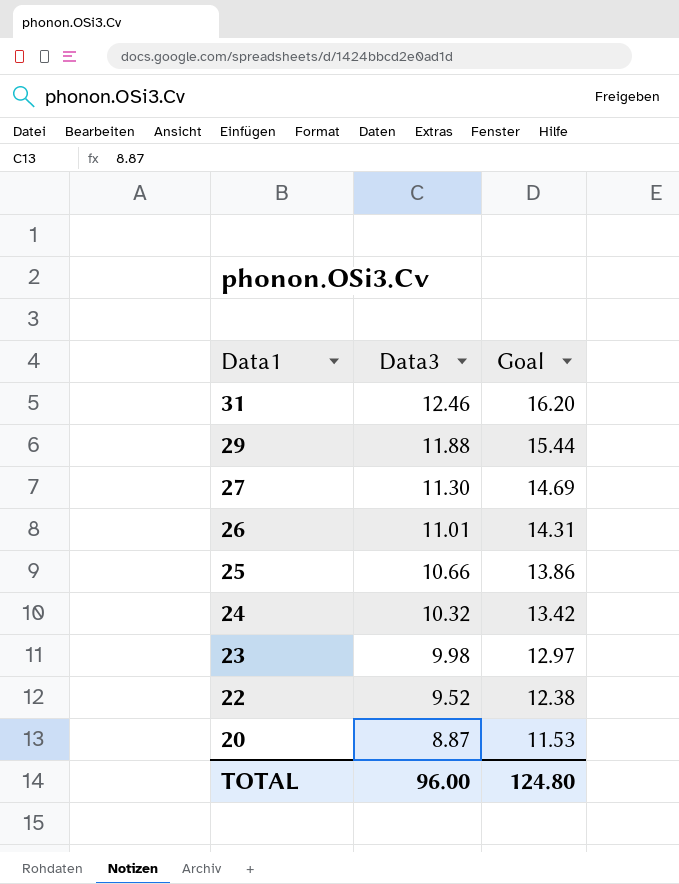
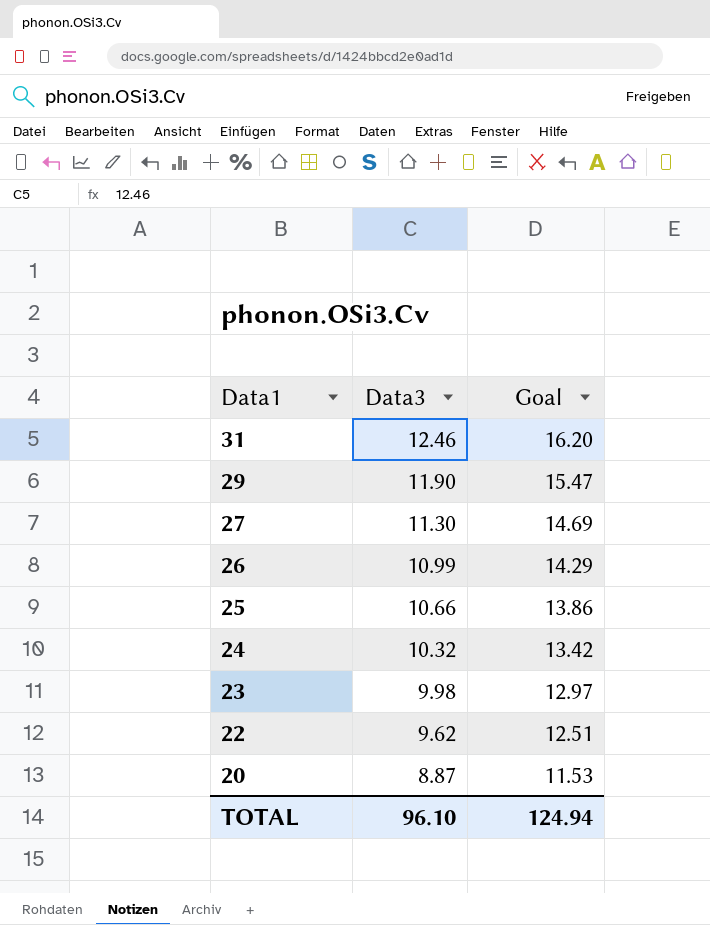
29 | Data3: 11.88 -> 11.90
29 | Goal: 15.44 -> 15.47
26 | Data3: 11.01 -> 10.99
26 | Goal: 14.31 -> 14.29
22 | Data3: 9.52 -> 9.62
22 | Goal: 12.38 -> 12.51
TOTAL | Data3: 96.00 -> 96.10
TOTAL | Goal: 124.80 -> 124.94

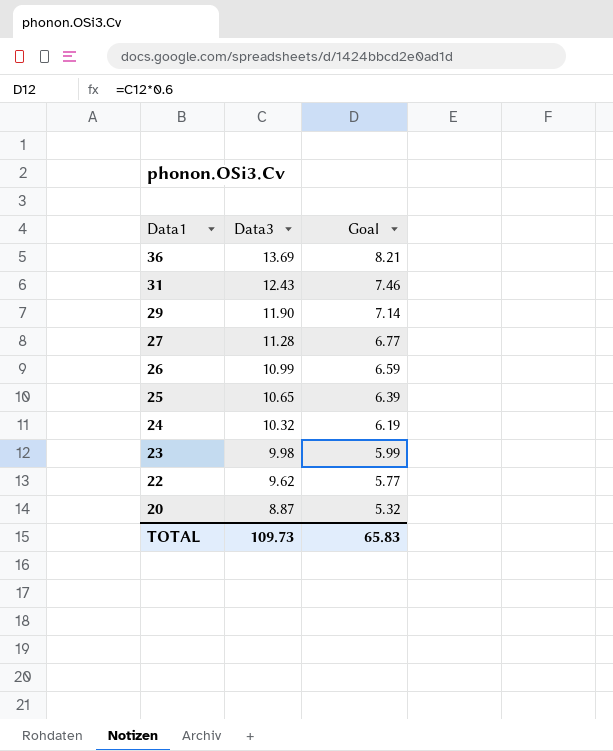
column Goal | formula: [Data3] * 1.3 -> [Data3] * 0.6
row 36: none -> 13.69 | 8.21
31 | Data3: 12.46 -> 12.43
27 | Data3: 11.30 -> 11.28
25 | Data3: 10.66 -> 10.65
TOTAL | Data3: 96.10 -> 109.73
TOTAL | Goal: 124.94 -> 65.83

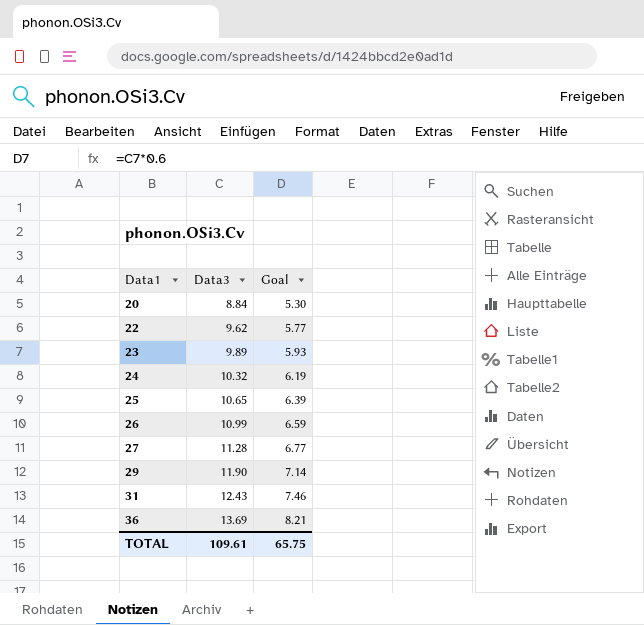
row order: Data1 descending -> Data1 ascending
20 | Data3: 8.87 -> 8.84
20 | Goal: 5.32 -> 5.30
23 | Data3: 9.98 -> 9.89
23 | Goal: 5.99 -> 5.93
TOTAL | Data3: 109.73 -> 109.61
TOTAL | Goal: 65.83 -> 65.75

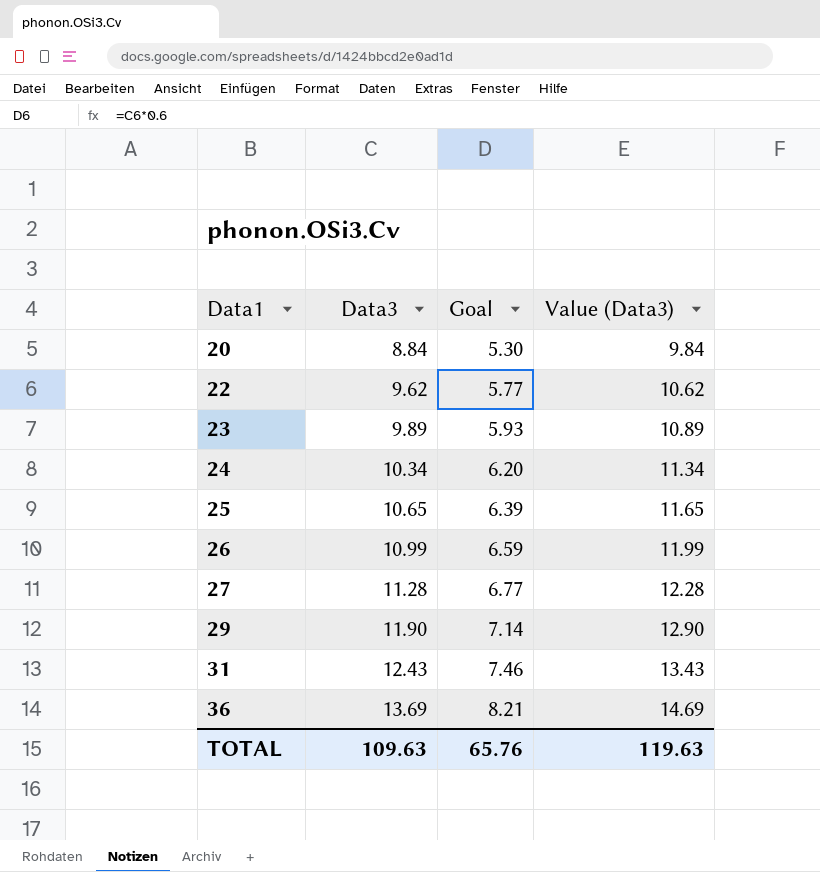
column Value (Data3) | formula: none -> [Data3] + 1
24 | Data3: 10.32 -> 10.34
24 | Goal: 6.19 -> 6.20
TOTAL | Data3: 109.61 -> 109.63
TOTAL | Goal: 65.75 -> 65.76

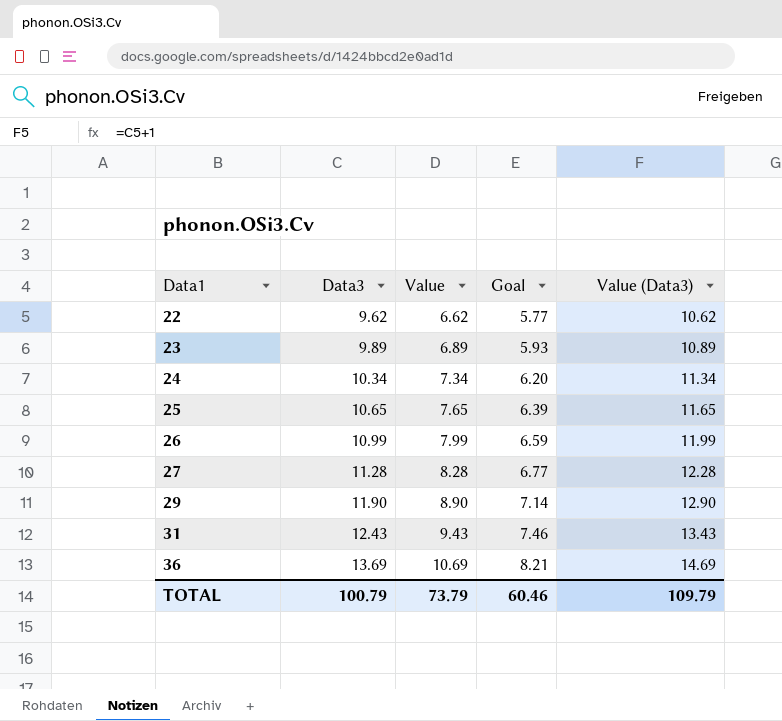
column Value | formula: none -> [Data3] - 3
row 20: 8.84 | 5.30 | 9.84 -> none
TOTAL | Data3: 109.63 -> 100.79
TOTAL | Goal: 65.76 -> 60.46
TOTAL | Value (Data3): 119.63 -> 109.79

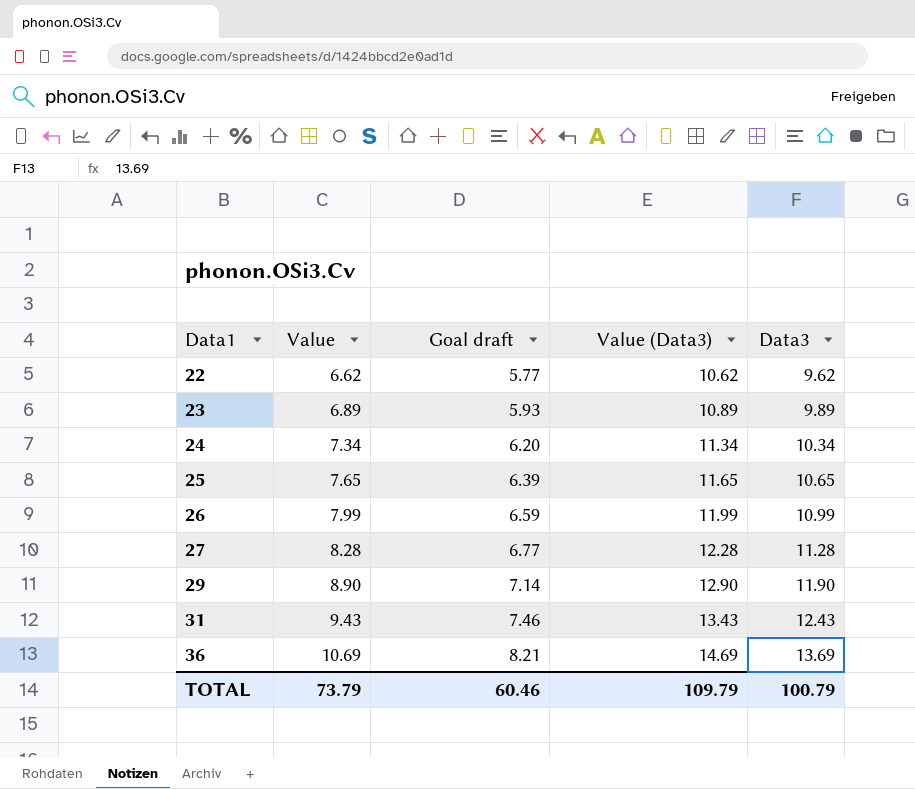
column name: Goal -> Goal draft
column Data3 | position: 2 -> 5

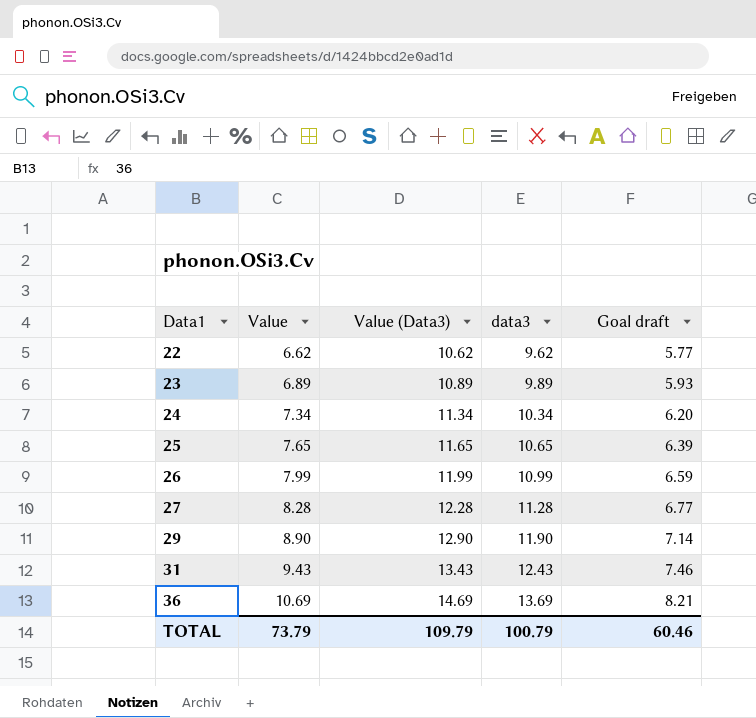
column name: Data3 -> data3
column Goal draft | position: 3 -> 5

